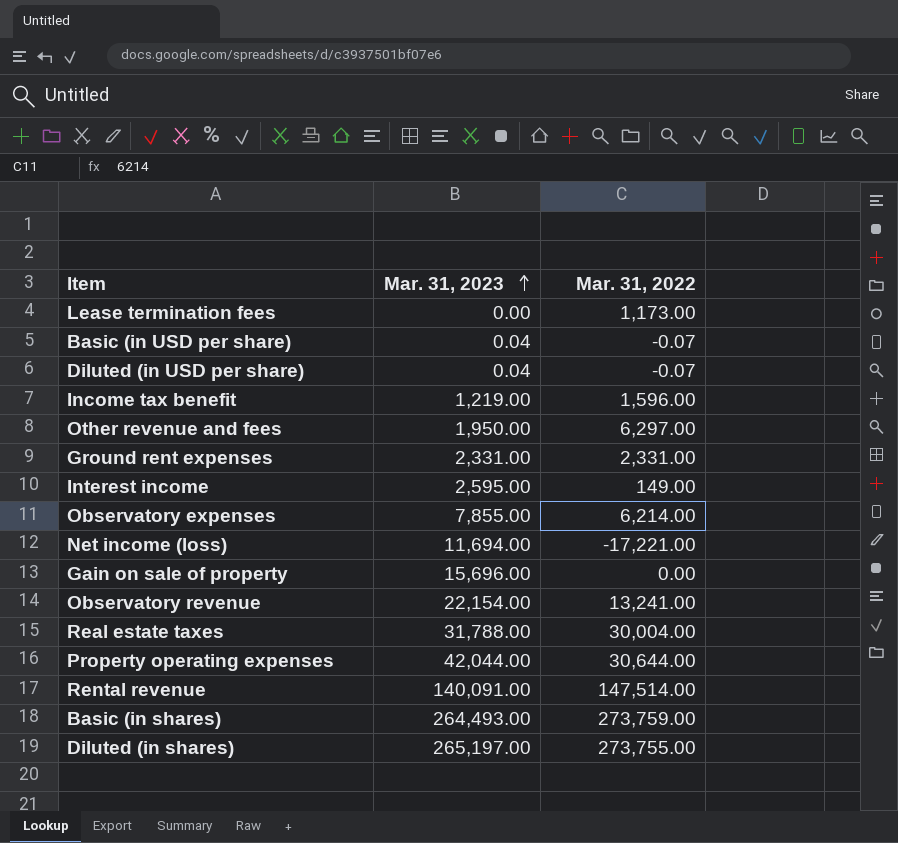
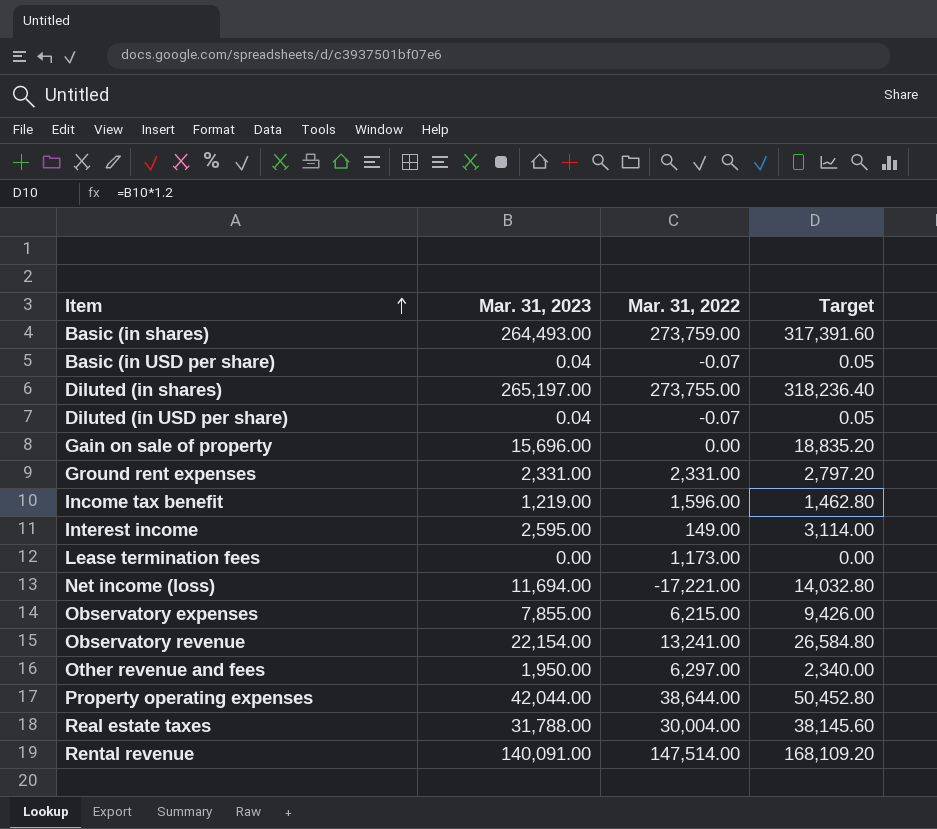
row order: Mar. 31, 2023 ascending -> Item ascending
column Target | formula: none -> [Mar. 31, 2023] * 1.2
Observatory expenses | Mar. 31, 2022: 6,214.00 -> 6,215.00
Property operating expenses | Mar. 31, 2022: 30,644.00 -> 38,644.00

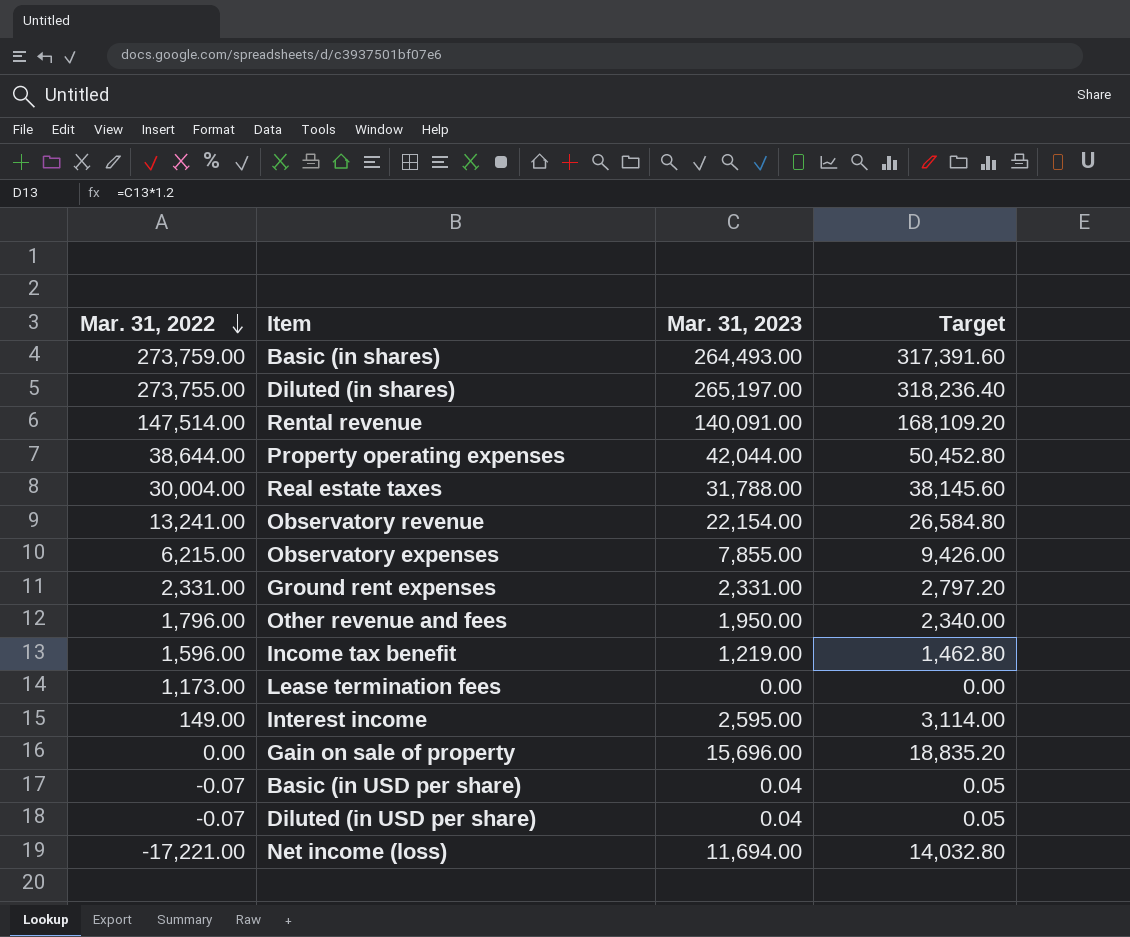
row order: Item ascending -> Mar. 31, 2022 descending
column Mar. 31, 2022 | position: 3 -> 1
Other revenue and fees | Mar. 31, 2022: 6,297.00 -> 1,796.00

